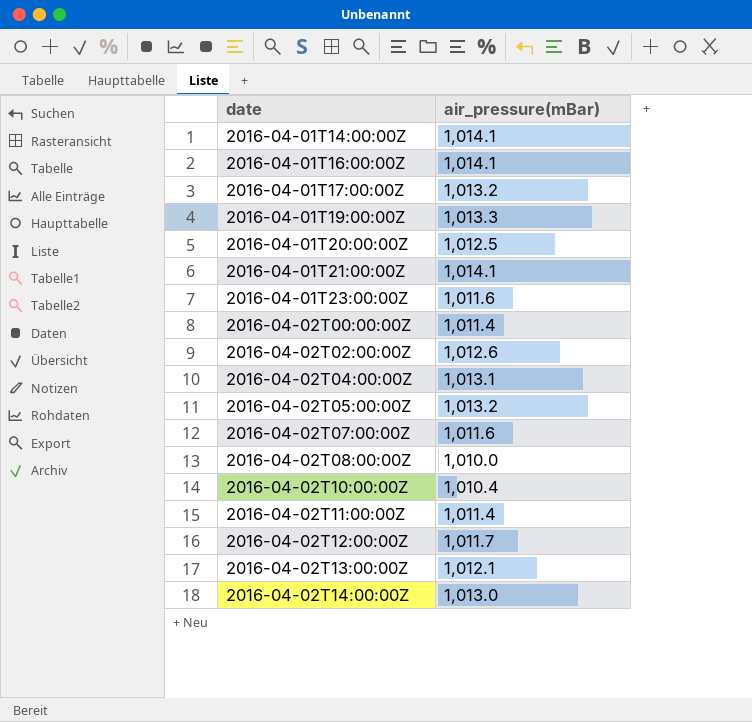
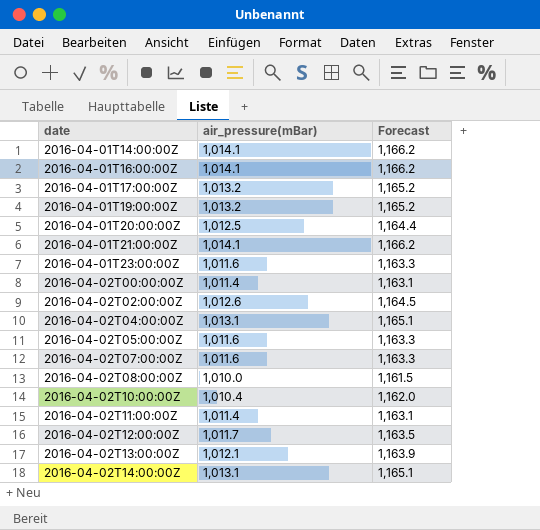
column Forecast | formula: none -> [air_pressure(mBar)] * 1.15
2016-04-01T19:00:00Z | air_pressure(mBar): 1,013.3 -> 1,013.2
2016-04-02T05:00:00Z | air_pressure(mBar): 1,013.2 -> 1,011.6
2016-04-02T14:00:00Z | air_pressure(mBar): 1,013.0 -> 1,013.1

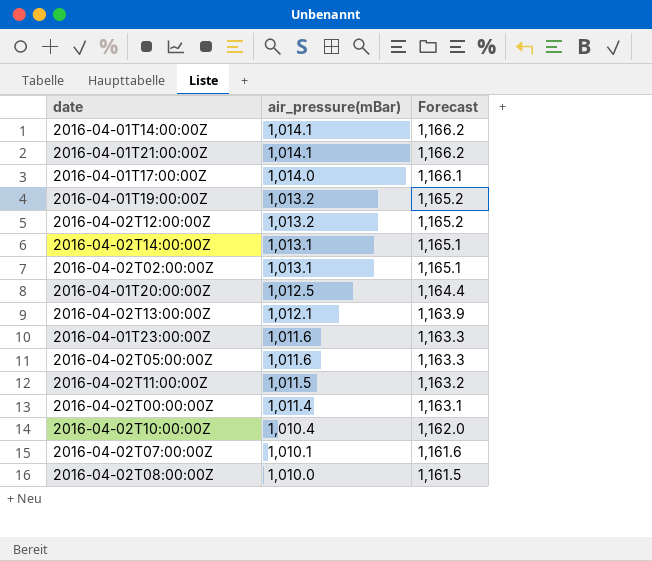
row order: date ascending -> air_pressure(mBar) descending
row 2016-04-01T16:00:00Z: 1,014.1 | 1,166.2 -> none
row 2016-04-02T04:00:00Z: 1,013.1 | 1,165.1 -> none
2016-04-01T17:00:00Z | air_pressure(mBar): 1,013.2 -> 1,014.0
2016-04-01T17:00:00Z | Forecast: 1,165.2 -> 1,166.1
2016-04-02T12:00:00Z | air_pressure(mBar): 1,011.7 -> 1,013.2
2016-04-02T12:00:00Z | Forecast: 1,163.5 -> 1,165.2
2016-04-02T02:00:00Z | air_pressure(mBar): 1,012.6 -> 1,013.1
2016-04-02T02:00:00Z | Forecast: 1,164.5 -> 1,165.1
2016-04-02T11:00:00Z | air_pressure(mBar): 1,011.4 -> 1,011.5
2016-04-02T11:00:00Z | Forecast: 1,163.1 -> 1,163.2
2016-04-02T07:00:00Z | air_pressure(mBar): 1,011.6 -> 1,010.1
2016-04-02T07:00:00Z | Forecast: 1,163.3 -> 1,161.6

